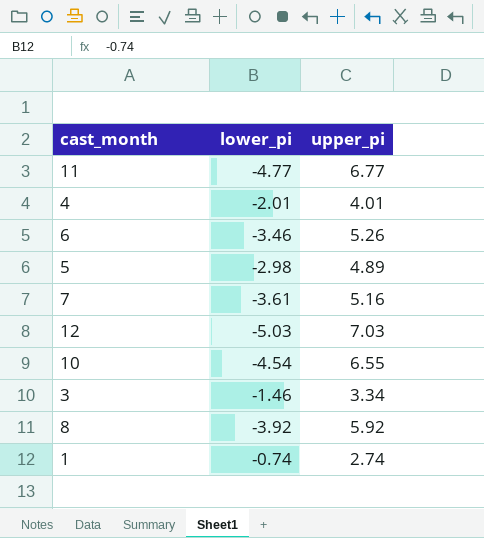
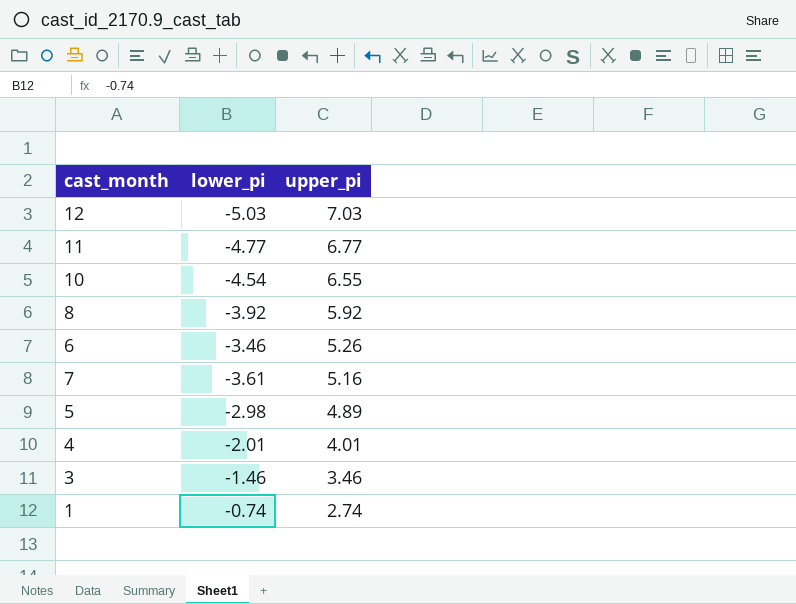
row order: none -> upper_pi descending
3 | upper_pi: 3.34 -> 3.46

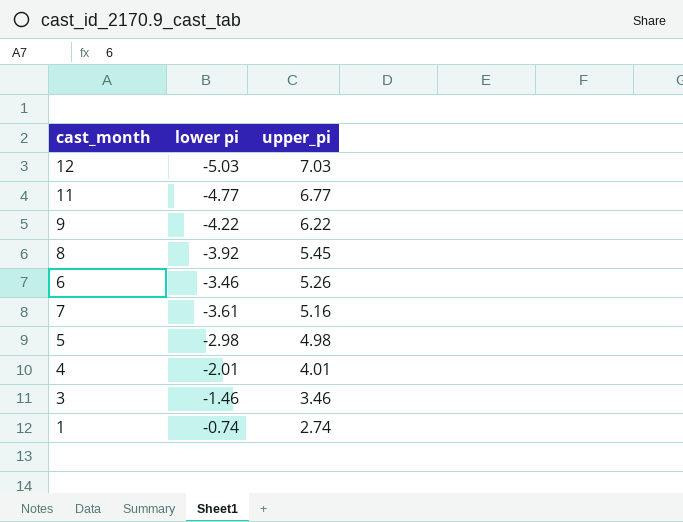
column name: lower_pi -> lower pi
row 10: -4.54 | 6.55 -> none
row 9: none -> -4.22 | 6.22
8 | upper_pi: 5.92 -> 5.45
5 | upper_pi: 4.89 -> 4.98

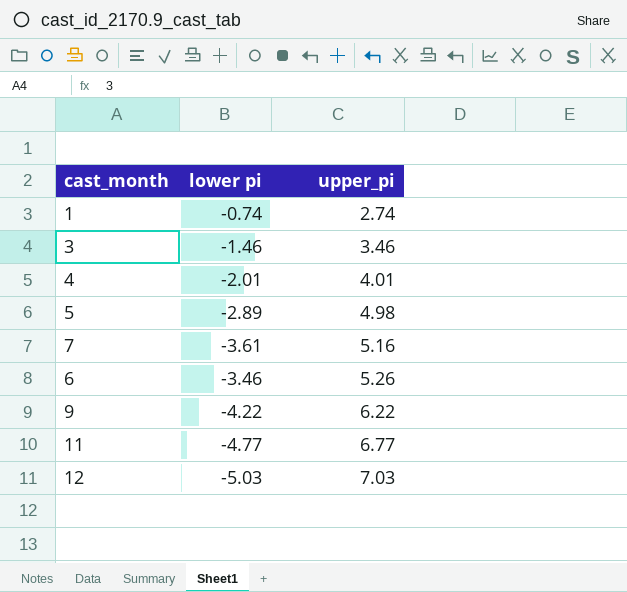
row order: upper_pi descending -> upper_pi ascending
row 8: -3.92 | 5.45 -> none
5 | lower pi: -2.98 -> -2.89

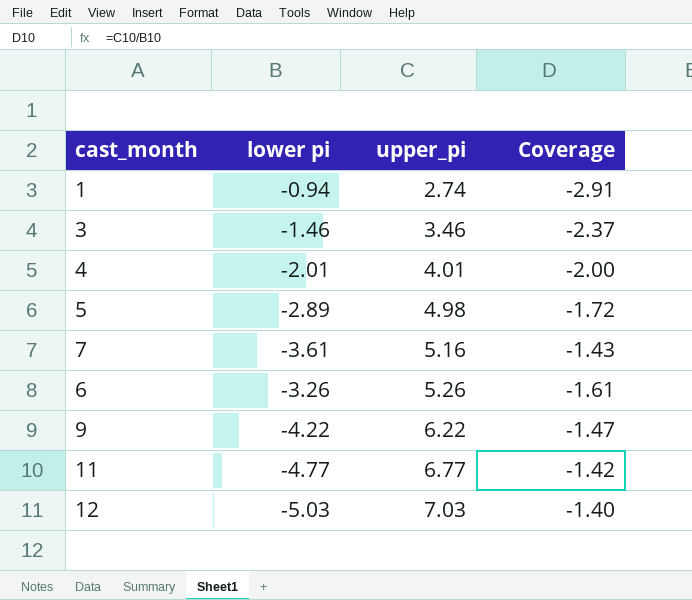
column Coverage | formula: none -> [upper_pi] / [lower pi]
1 | lower pi: -0.74 -> -0.94
6 | lower pi: -3.46 -> -3.26

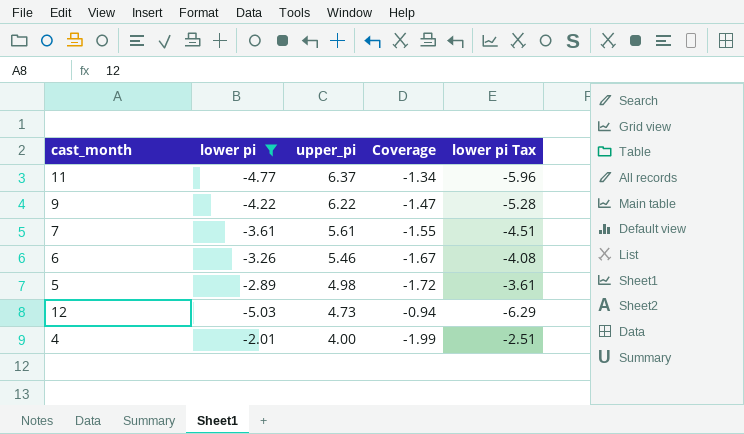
filter: none -> lower pi <= -2.01
row order: upper_pi ascending -> upper_pi descending
column lower pi Tax | formula: none -> [lower pi] * 1.25
11 | upper_pi: 6.77 -> 6.37
11 | Coverage: -1.42 -> -1.34
7 | upper_pi: 5.16 -> 5.61
7 | Coverage: -1.43 -> -1.55
6 | upper_pi: 5.26 -> 5.46
6 | Coverage: -1.61 -> -1.67
12 | upper_pi: 7.03 -> 4.73
12 | Coverage: -1.40 -> -0.94
4 | upper_pi: 4.01 -> 4.00
4 | Coverage: -2.00 -> -1.99

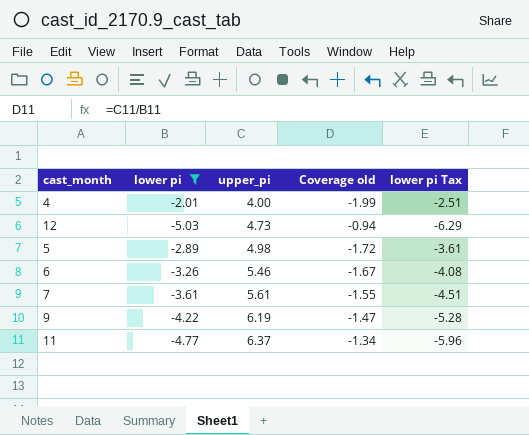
row order: upper_pi descending -> upper_pi ascending
column name: Coverage -> Coverage old
9 | upper_pi: 6.22 -> 6.19

